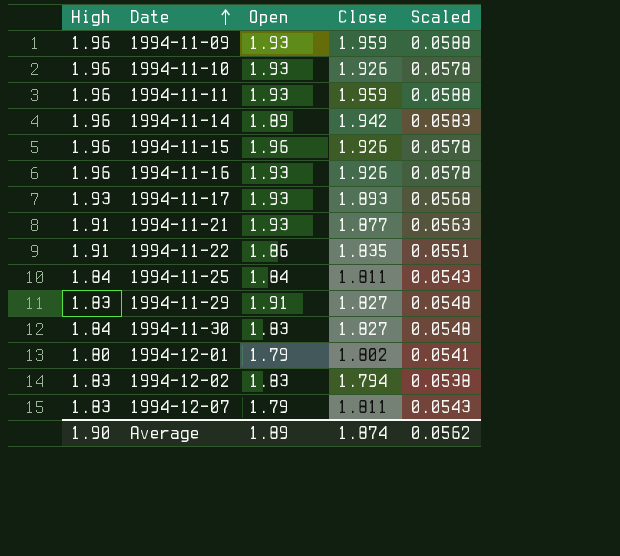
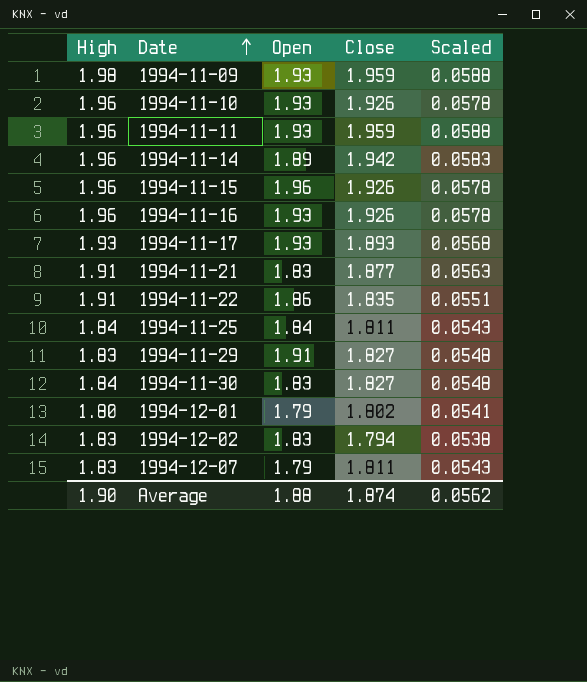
1994-11-09 | High: 1.96 -> 1.98
1994-11-21 | Open: 1.93 -> 1.83
Average | Open: 1.89 -> 1.88

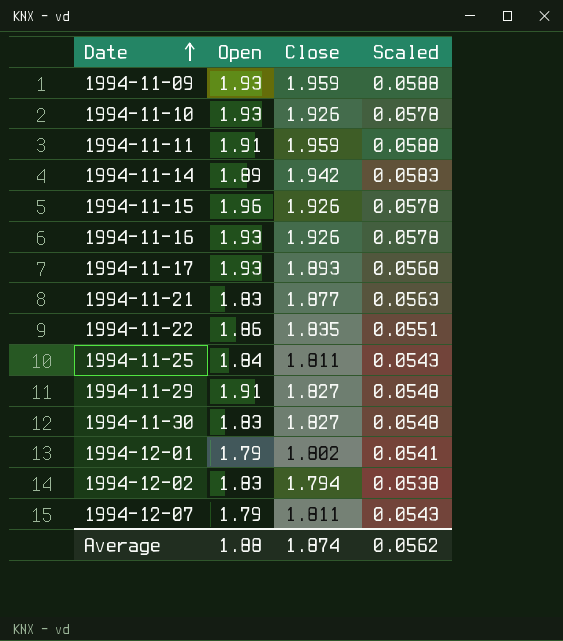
column High | position: 1 -> none
1994-11-11 | Open: 1.93 -> 1.91

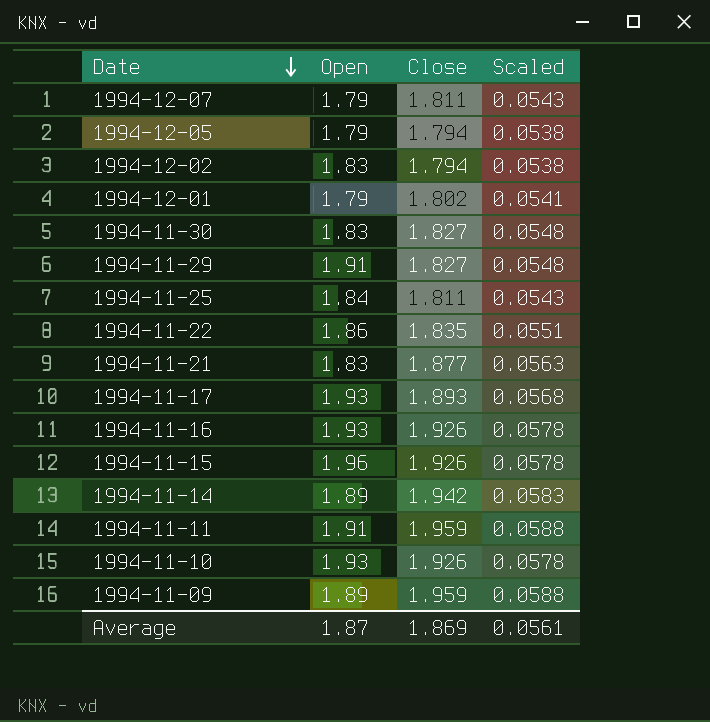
row order: Date ascending -> Date descending
row 1994-12-05: none -> 1.79 | 1.794 | 0.0538
1994-11-09 | Open: 1.93 -> 1.89
Average | Open: 1.88 -> 1.87
Average | Close: 1.874 -> 1.869
Average | Scaled: 0.0562 -> 0.0561

